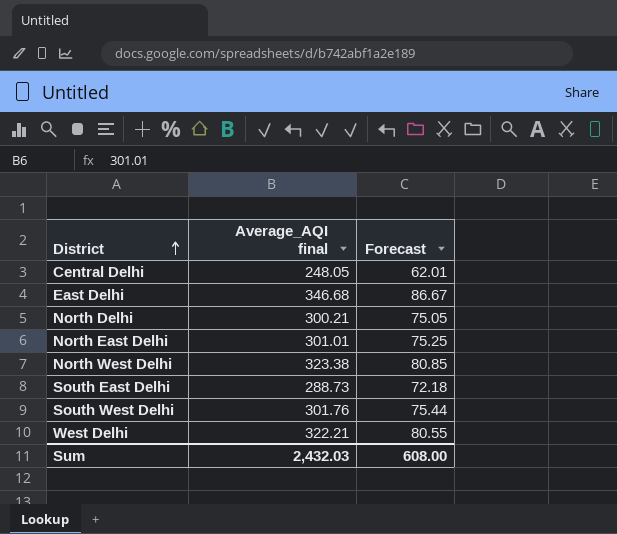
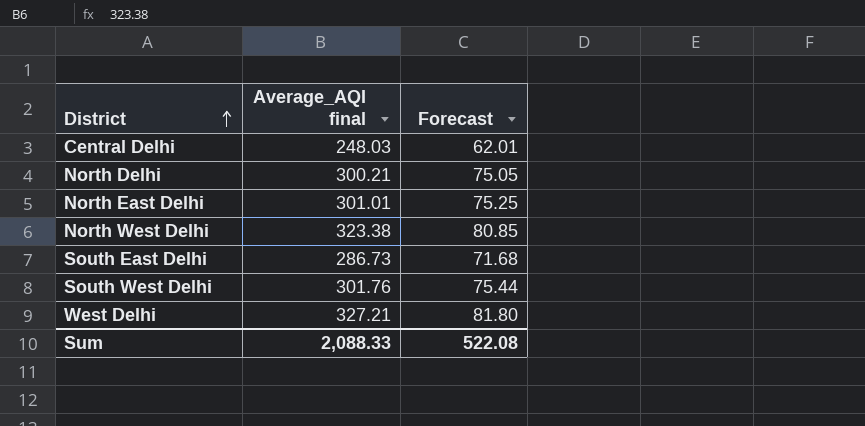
row East Delhi: 346.68 | 86.67 -> none
Central Delhi | Average_AQI final: 248.05 -> 248.03
South East Delhi | Average_AQI final: 288.73 -> 286.73
South East Delhi | Forecast: 72.18 -> 71.68
West Delhi | Average_AQI final: 322.21 -> 327.21
West Delhi | Forecast: 80.55 -> 81.80
Sum | Average_AQI final: 2,432.03 -> 2,088.33
Sum | Forecast: 608.00 -> 522.08

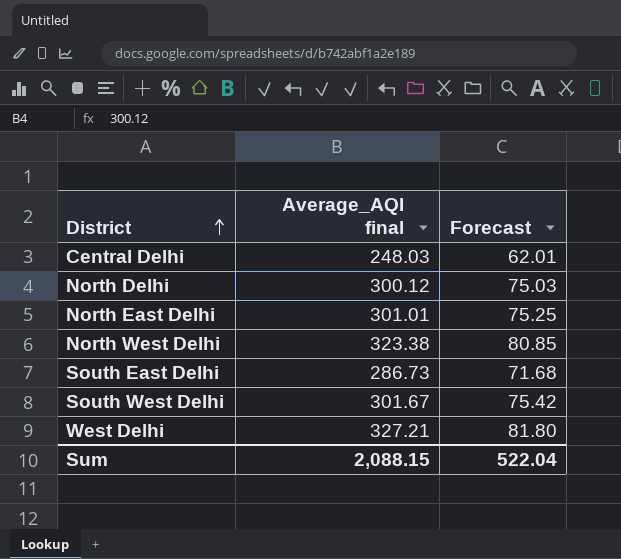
North Delhi | Average_AQI final: 300.21 -> 300.12
North Delhi | Forecast: 75.05 -> 75.03
South West Delhi | Average_AQI final: 301.76 -> 301.67
South West Delhi | Forecast: 75.44 -> 75.42
Sum | Average_AQI final: 2,088.33 -> 2,088.15
Sum | Forecast: 522.08 -> 522.04

